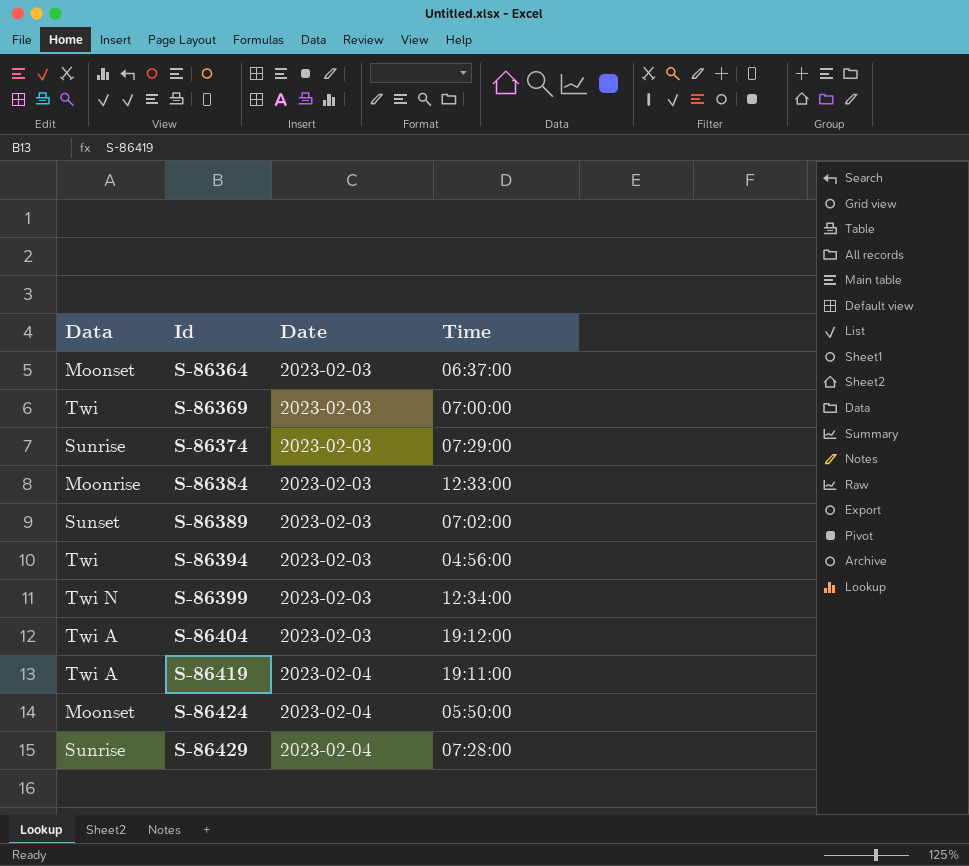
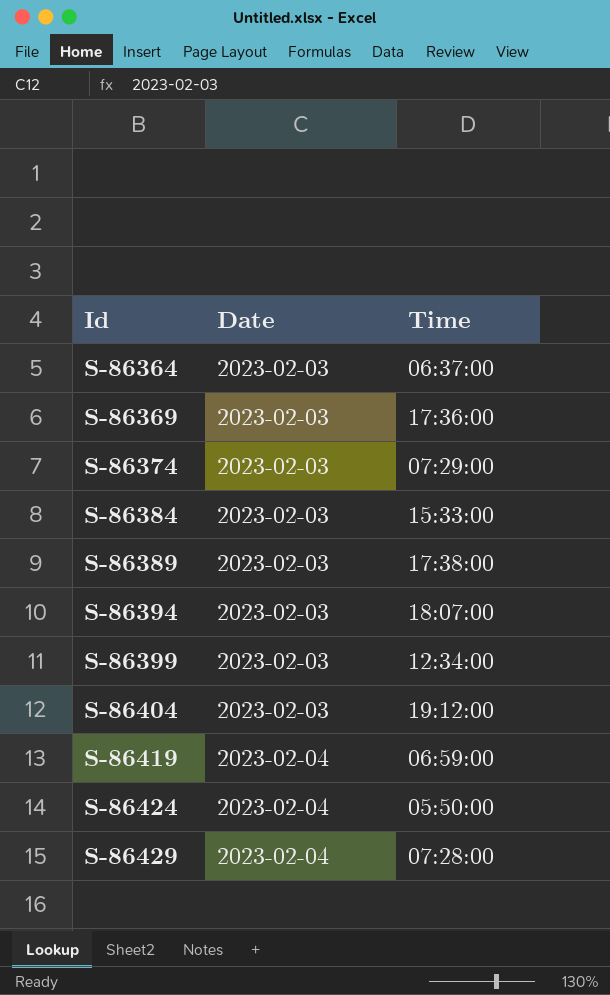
column Data | position: 1 -> none
S-86369 | Time: 07:00:00 -> 17:36:00
S-86384 | Time: 12:33:00 -> 15:33:00
S-86389 | Time: 07:02:00 -> 17:38:00
S-86394 | Time: 04:56:00 -> 18:07:00
S-86419 | Time: 19:11:00 -> 06:59:00

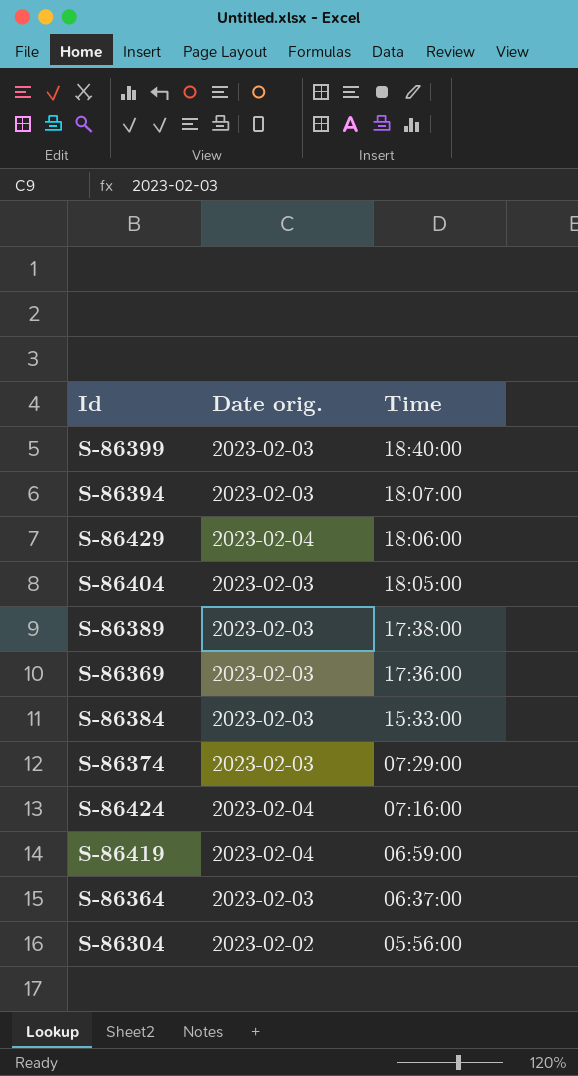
row order: Id ascending -> Time descending
column name: Date -> Date orig.
S-86399 | Time: 12:34:00 -> 18:40:00
S-86429 | Time: 07:28:00 -> 18:06:00
S-86404 | Time: 19:12:00 -> 18:05:00
S-86424 | Time: 05:50:00 -> 07:16:00
row S-86304: none -> 2023-02-02 | 05:56:00

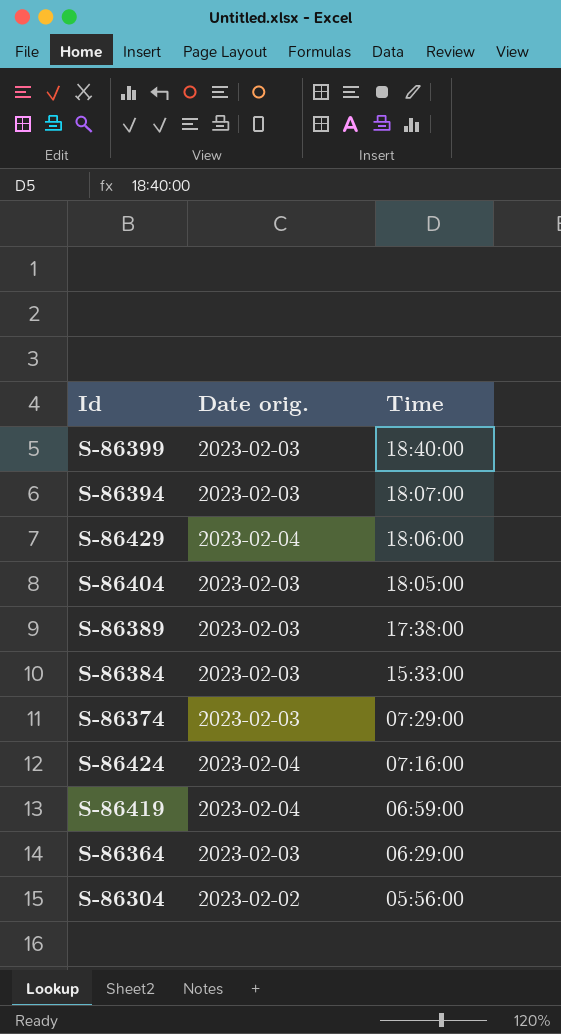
row S-86369: 2023-02-03 | 17:36:00 -> none
S-86364 | Time: 06:37:00 -> 06:29:00

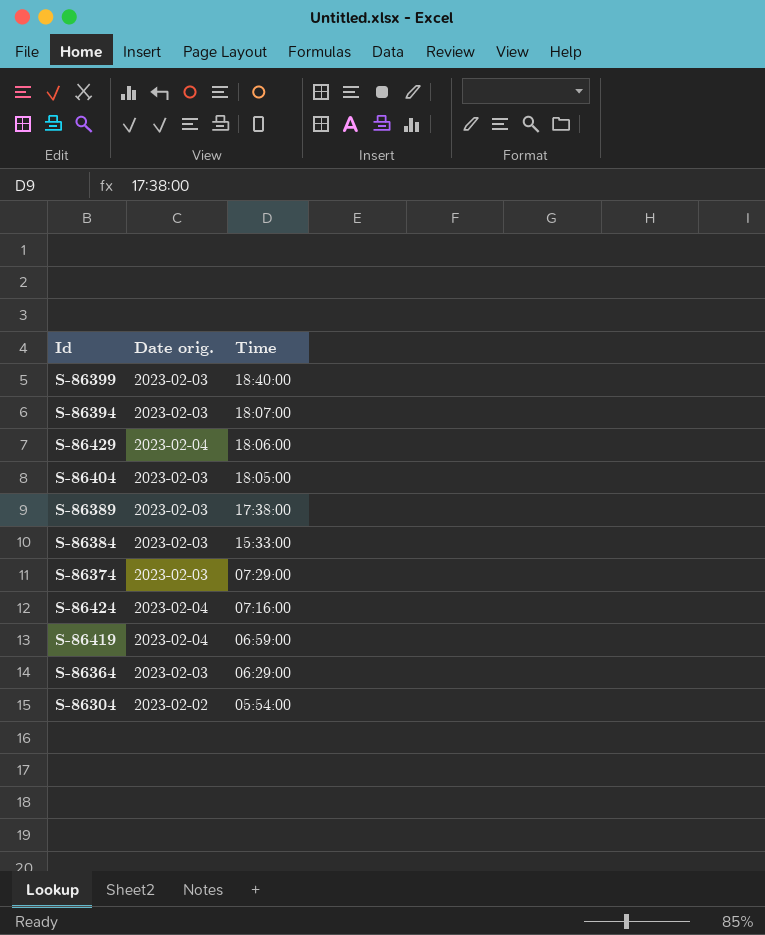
S-86304 | Time: 05:56:00 -> 05:54:00

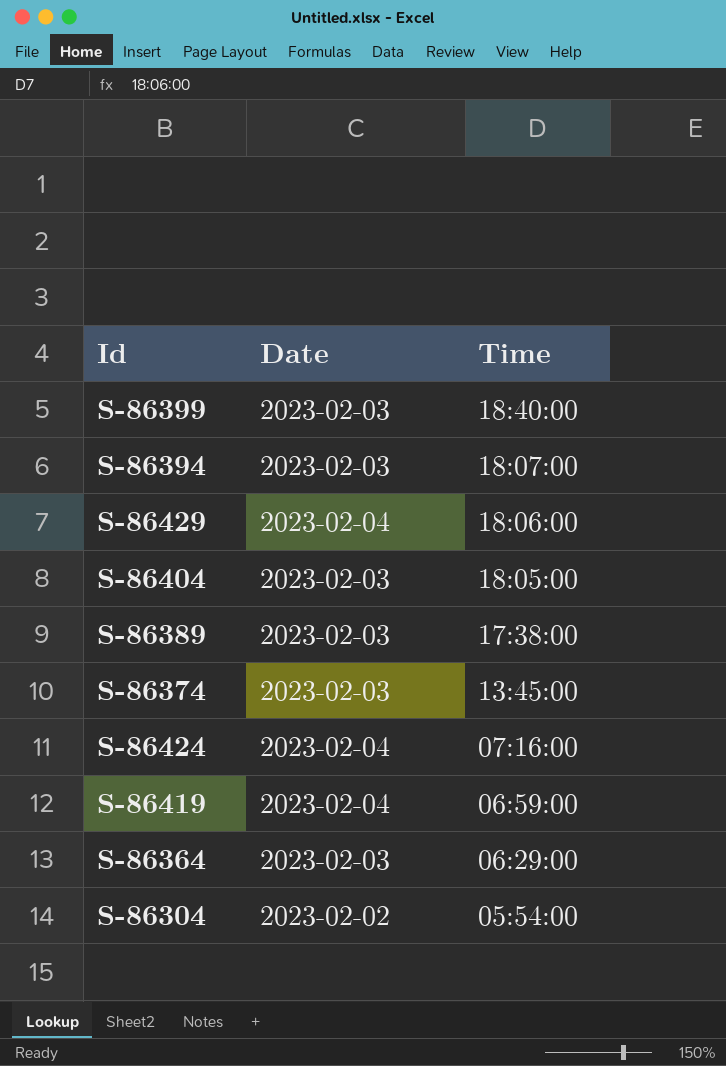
column name: Date orig. -> Date
row S-86384: 2023-02-03 | 15:33:00 -> none
S-86374 | Time: 07:29:00 -> 13:45:00

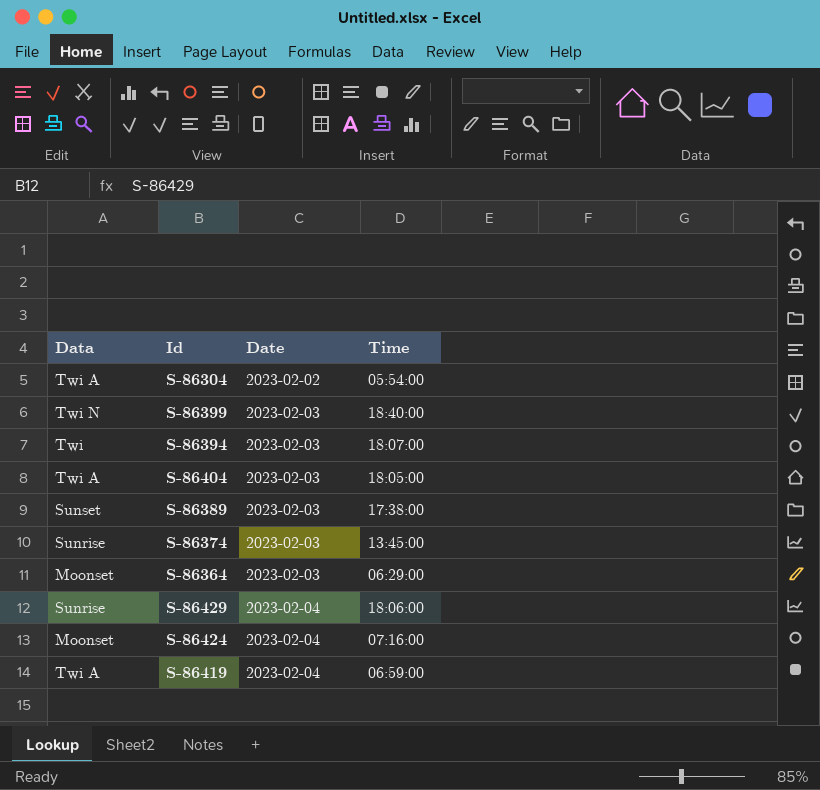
row order: Time descending -> Date ascending
column Data | position: none -> 1

